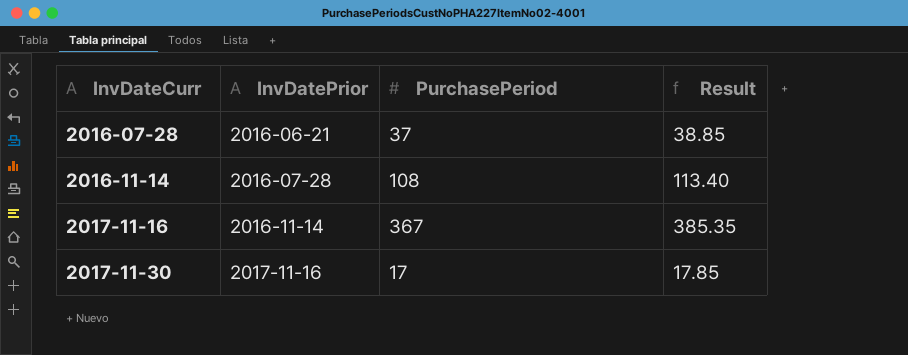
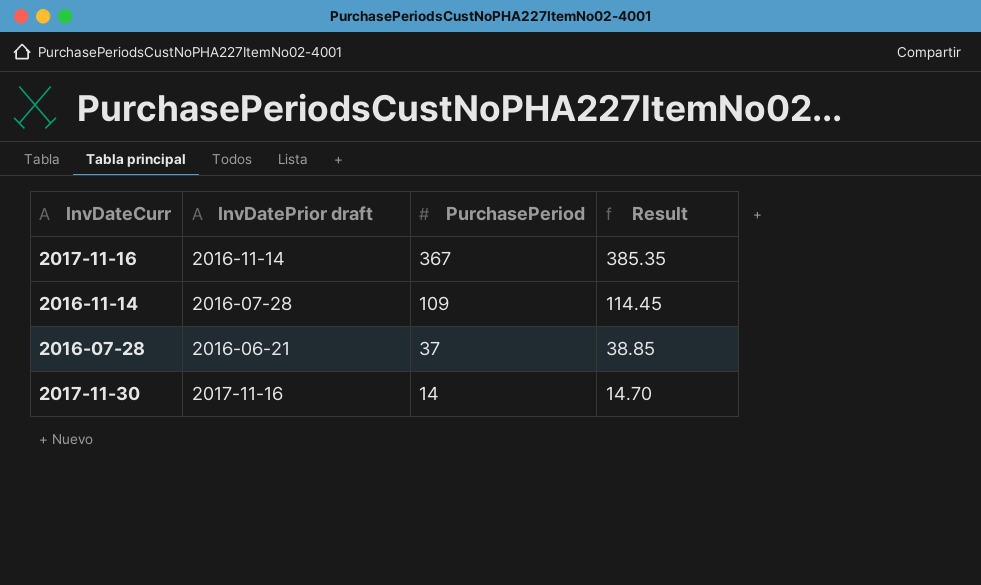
row order: InvDateCurr ascending -> PurchasePeriod descending
column name: InvDatePrior -> InvDatePrior draft
2016-11-14 | PurchasePeriod: 108 -> 109
2016-11-14 | Result: 113.40 -> 114.45
2017-11-30 | PurchasePeriod: 17 -> 14
2017-11-30 | Result: 17.85 -> 14.70

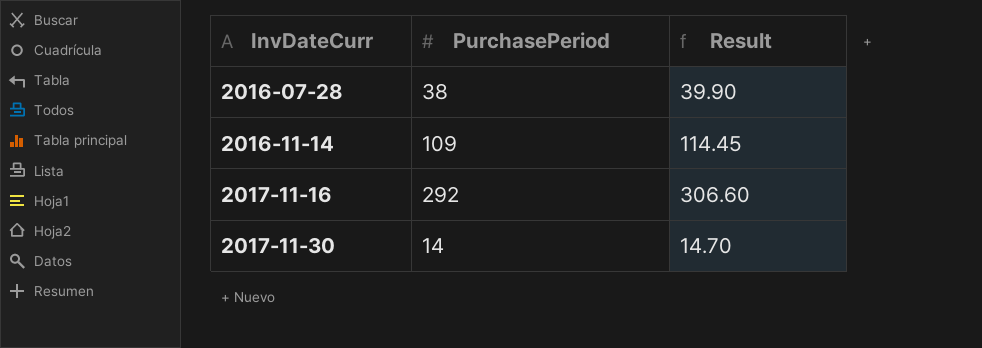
row order: PurchasePeriod descending -> InvDateCurr ascending
column InvDatePrior draft | position: 2 -> none
2016-07-28 | PurchasePeriod: 37 -> 38
2016-07-28 | Result: 38.85 -> 39.90
2017-11-16 | PurchasePeriod: 367 -> 292
2017-11-16 | Result: 385.35 -> 306.60

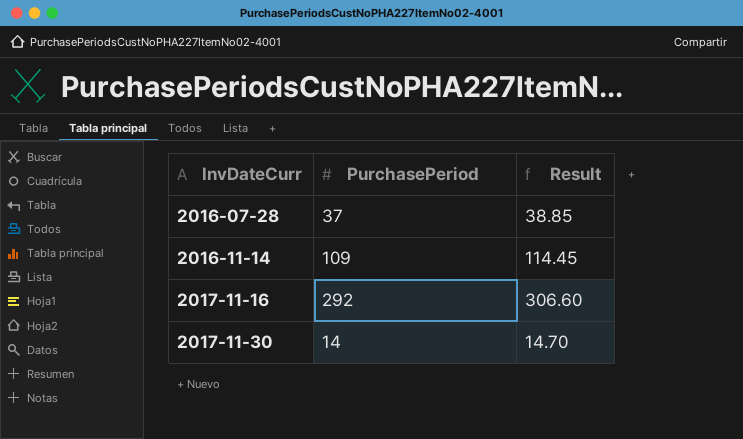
2016-07-28 | PurchasePeriod: 38 -> 37
2016-07-28 | Result: 39.90 -> 38.85

